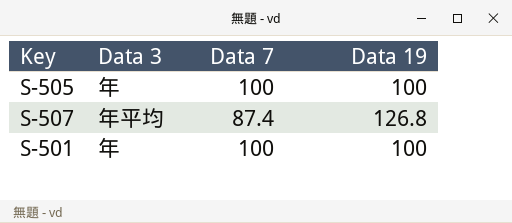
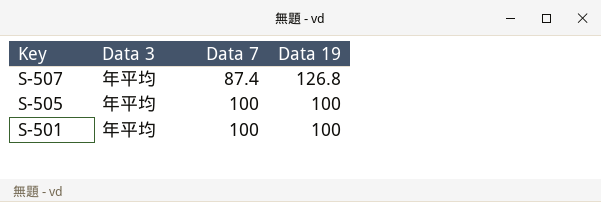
row order: none -> Key descending
S-505 | Data 3: 年 -> 年平均
S-501 | Data 3: 年 -> 年平均

